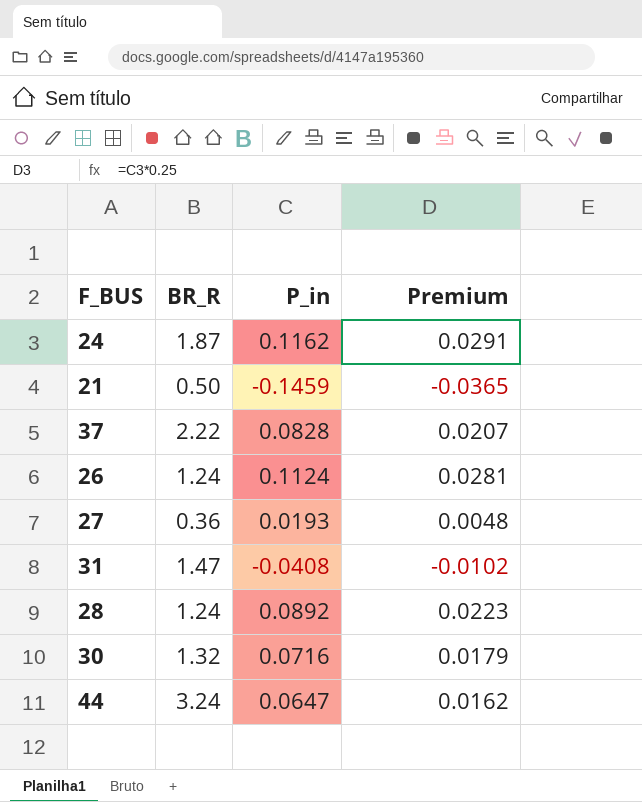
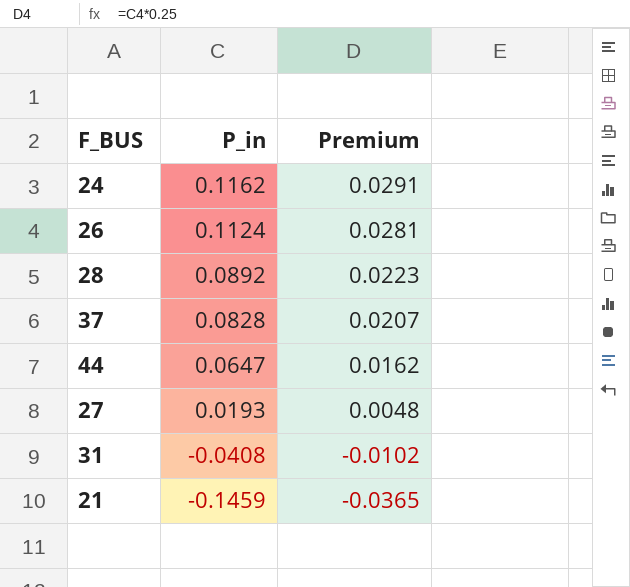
row order: none -> P_in descending
column BR_R | position: 2 -> none
row 30: 1.32 | 0.0716 | 0.0179 -> none

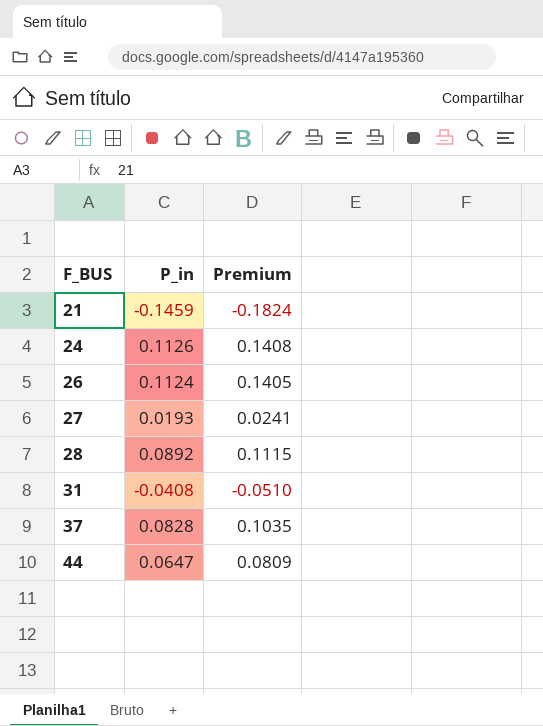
row order: P_in descending -> F_BUS ascending
column Premium | formula: [P_in] * 0.25 -> [P_in] * 1.25
24 | P_in: 0.1162 -> 0.1126

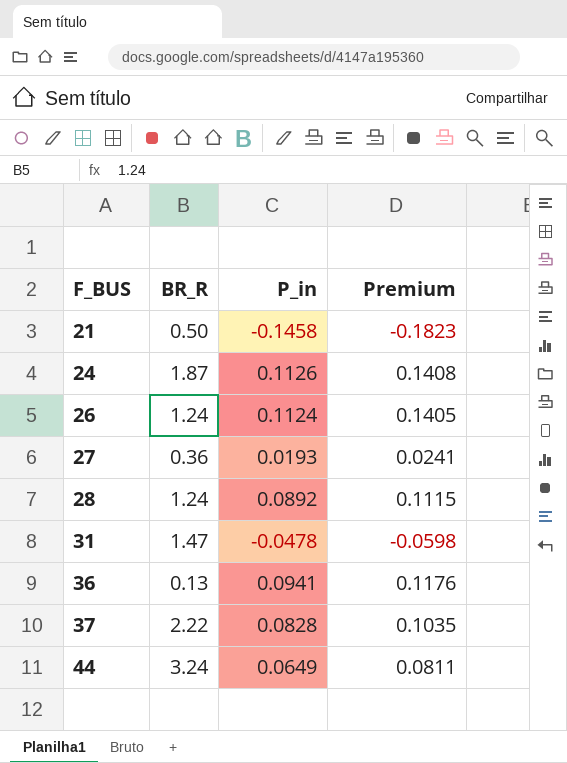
column BR_R | position: none -> 2
21 | P_in: -0.1459 -> -0.1458
21 | Premium: -0.1824 -> -0.1823
31 | P_in: -0.0408 -> -0.0478
31 | Premium: -0.0510 -> -0.0598
row 36: none -> 0.13 | 0.0941 | 0.1176
44 | P_in: 0.0647 -> 0.0649
44 | Premium: 0.0809 -> 0.0811

